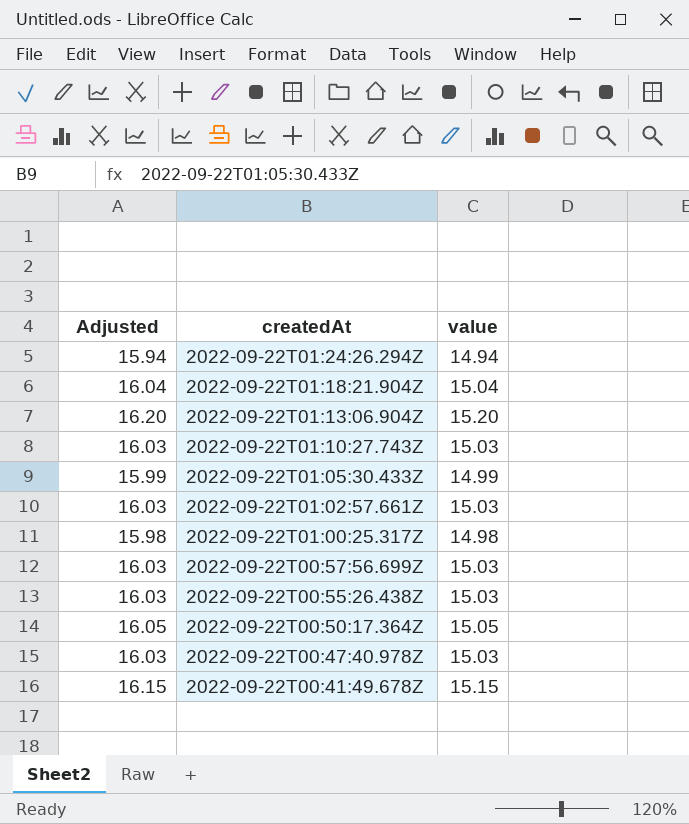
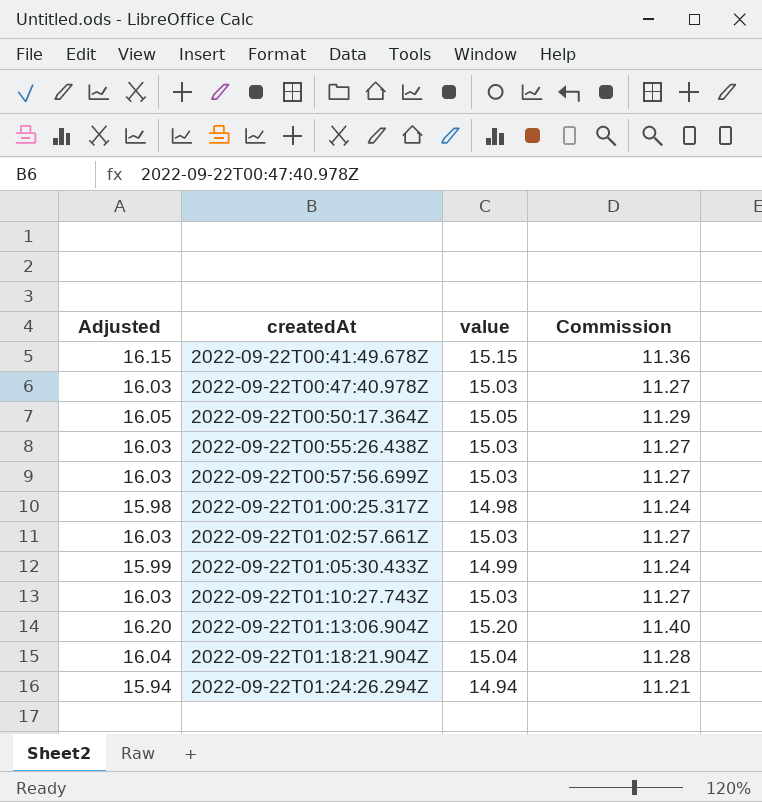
row order: createdAt descending -> createdAt ascending
column Commission | formula: none -> [value] * 0.75

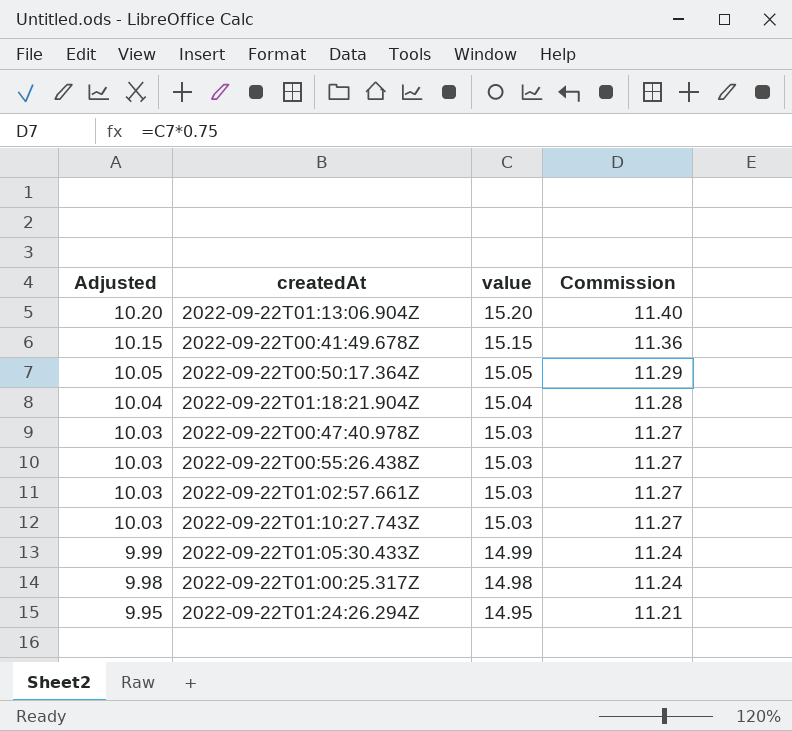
row order: createdAt ascending -> Adjusted descending
column Adjusted | formula: [value] + 1 -> [value] - 5
row 2022-09-22T00:57:56.699Z: 16.03 | 15.03 | 11.27 -> none
2022-09-22T01:24:26.294Z | value: 14.94 -> 14.95

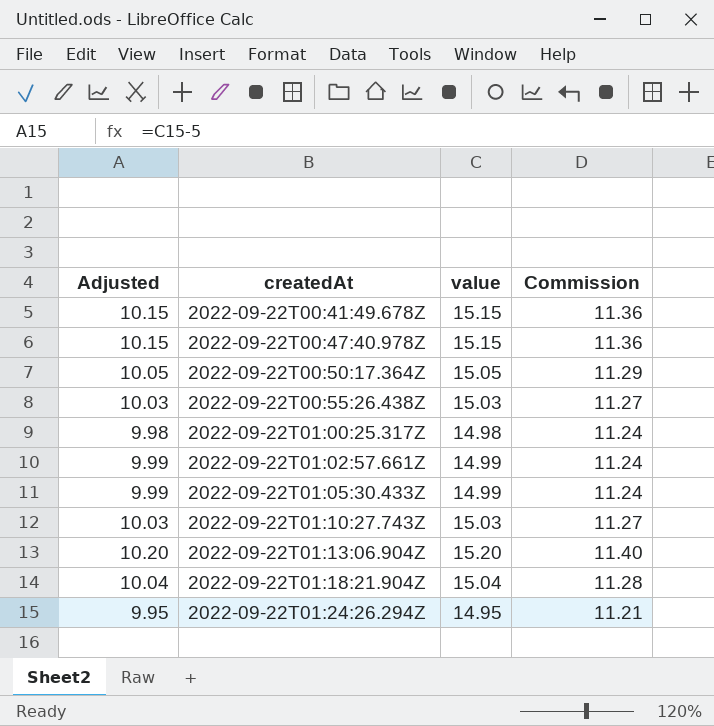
row order: Adjusted descending -> createdAt ascending
2022-09-22T00:47:40.978Z | Adjusted: 10.03 -> 10.15
2022-09-22T00:47:40.978Z | value: 15.03 -> 15.15
2022-09-22T00:47:40.978Z | Commission: 11.27 -> 11.36
2022-09-22T01:02:57.661Z | Adjusted: 10.03 -> 9.99
2022-09-22T01:02:57.661Z | value: 15.03 -> 14.99
2022-09-22T01:02:57.661Z | Commission: 11.27 -> 11.24

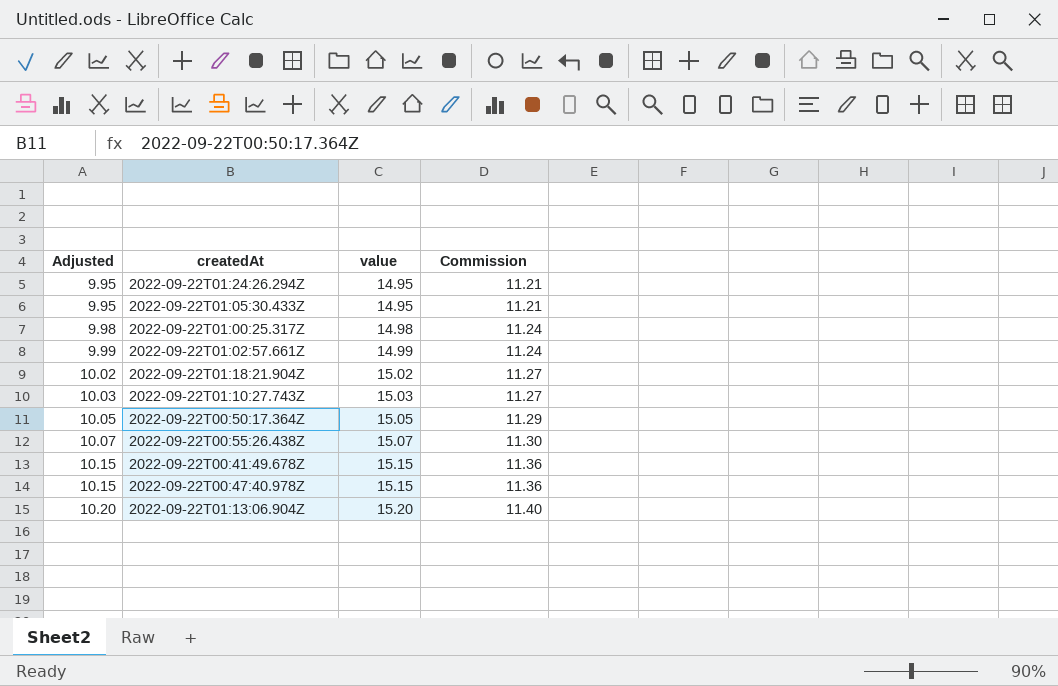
row order: createdAt ascending -> Adjusted ascending
2022-09-22T01:05:30.433Z | Adjusted: 9.99 -> 9.95
2022-09-22T01:05:30.433Z | value: 14.99 -> 14.95
2022-09-22T01:05:30.433Z | Commission: 11.24 -> 11.21
2022-09-22T01:18:21.904Z | Adjusted: 10.04 -> 10.02
2022-09-22T01:18:21.904Z | value: 15.04 -> 15.02
2022-09-22T01:18:21.904Z | Commission: 11.28 -> 11.27
2022-09-22T00:55:26.438Z | Adjusted: 10.03 -> 10.07
2022-09-22T00:55:26.438Z | value: 15.03 -> 15.07
2022-09-22T00:55:26.438Z | Commission: 11.27 -> 11.30

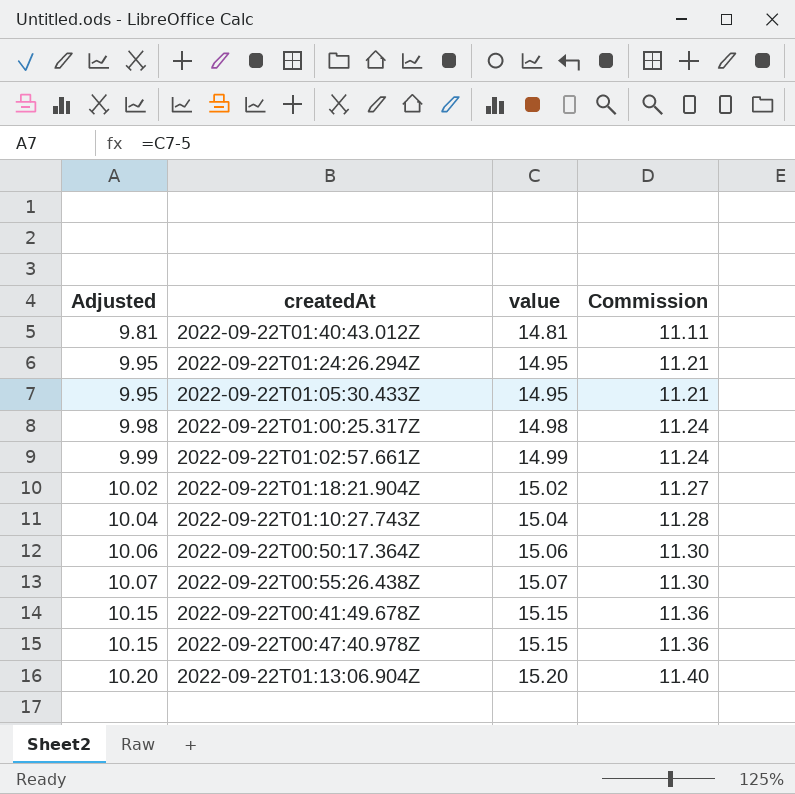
row 2022-09-22T01:40:43.012Z: none -> 9.81 | 14.81 | 11.11
2022-09-22T01:10:27.743Z | Adjusted: 10.03 -> 10.04
2022-09-22T01:10:27.743Z | value: 15.03 -> 15.04
2022-09-22T01:10:27.743Z | Commission: 11.27 -> 11.28
2022-09-22T00:50:17.364Z | Adjusted: 10.05 -> 10.06
2022-09-22T00:50:17.364Z | value: 15.05 -> 15.06
2022-09-22T00:50:17.364Z | Commission: 11.29 -> 11.30

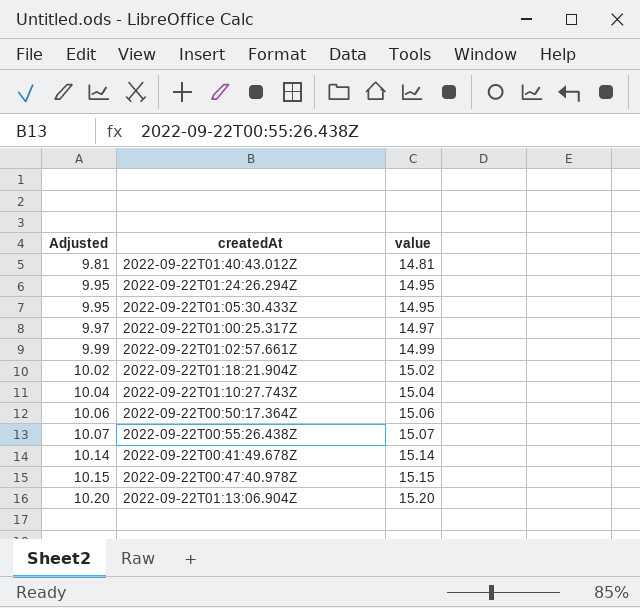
column Commission | formula: [value] * 0.75 -> none
2022-09-22T01:00:25.317Z | Adjusted: 9.98 -> 9.97
2022-09-22T01:00:25.317Z | value: 14.98 -> 14.97
2022-09-22T00:41:49.678Z | Adjusted: 10.15 -> 10.14
2022-09-22T00:41:49.678Z | value: 15.15 -> 15.14

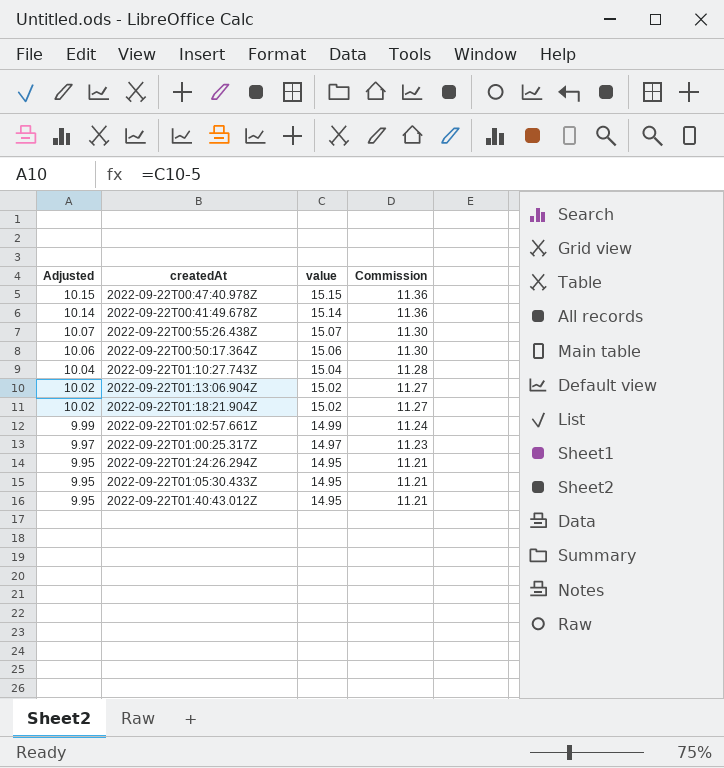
row order: Adjusted ascending -> Adjusted descending
column Commission | formula: none -> [value] * 0.75
2022-09-22T01:13:06.904Z | Adjusted: 10.20 -> 10.02
2022-09-22T01:13:06.904Z | value: 15.20 -> 15.02
2022-09-22T01:40:43.012Z | Adjusted: 9.81 -> 9.95
2022-09-22T01:40:43.012Z | value: 14.81 -> 14.95

